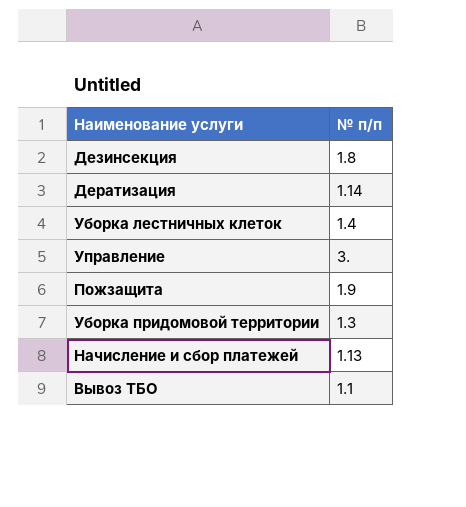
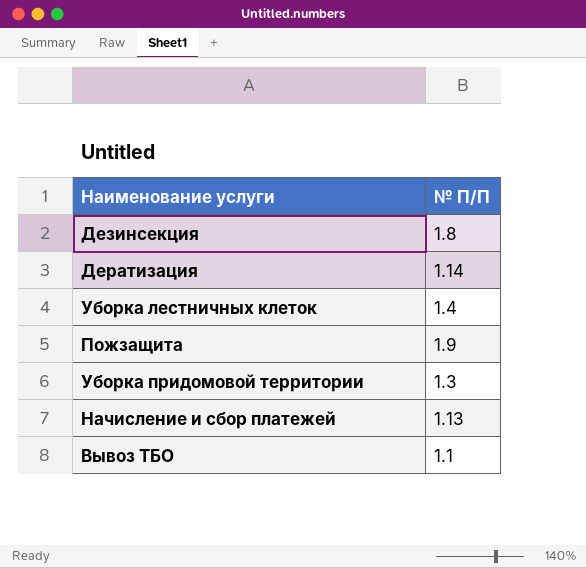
column name: № п/п -> № П/П
row Управление: 3. -> none

